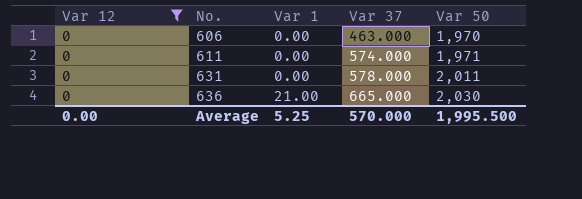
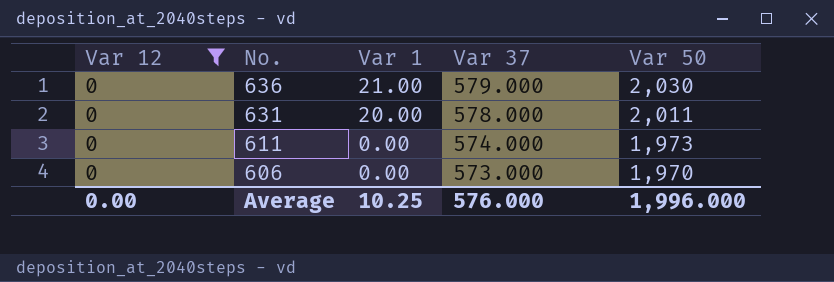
row order: No. ascending -> No. descending
636 | Var 37: 665.000 -> 579.000
631 | Var 1: 0.00 -> 20.00
611 | Var 50: 1,971 -> 1,973
606 | Var 37: 463.000 -> 573.000
Average | Var 1: 5.25 -> 10.25
Average | Var 37: 570.000 -> 576.000
Average | Var 50: 1,995.500 -> 1,996.000

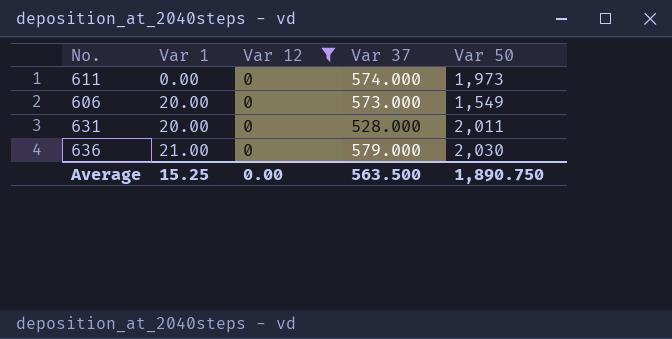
row order: No. descending -> Var 1 ascending
column Var 12 | position: 1 -> 3
606 | Var 1: 0.00 -> 20.00
606 | Var 50: 1,970 -> 1,549
631 | Var 37: 578.000 -> 528.000
Average | Var 1: 10.25 -> 15.25
Average | Var 37: 576.000 -> 563.500
Average | Var 50: 1,996.000 -> 1,890.750

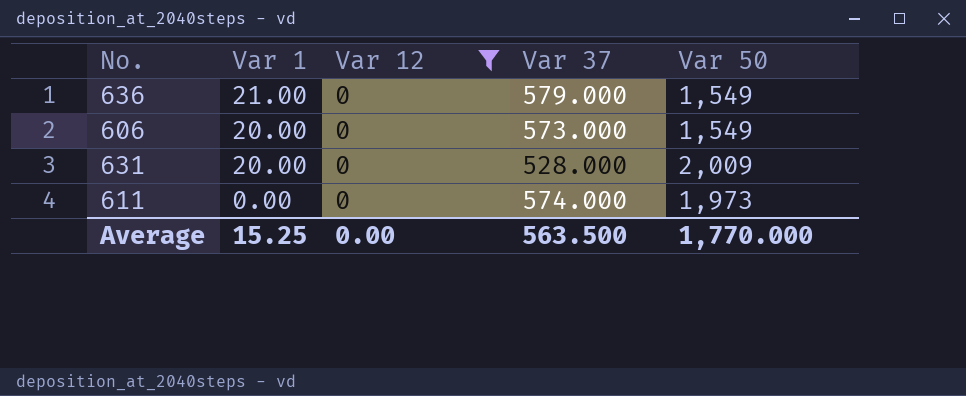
row order: Var 1 ascending -> Var 1 descending
636 | Var 50: 2,030 -> 1,549
631 | Var 50: 2,011 -> 2,009
Average | Var 50: 1,890.750 -> 1,770.000

